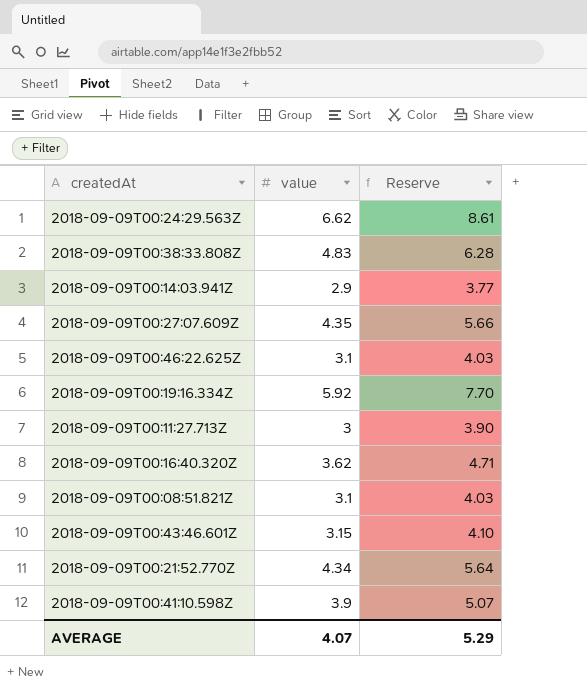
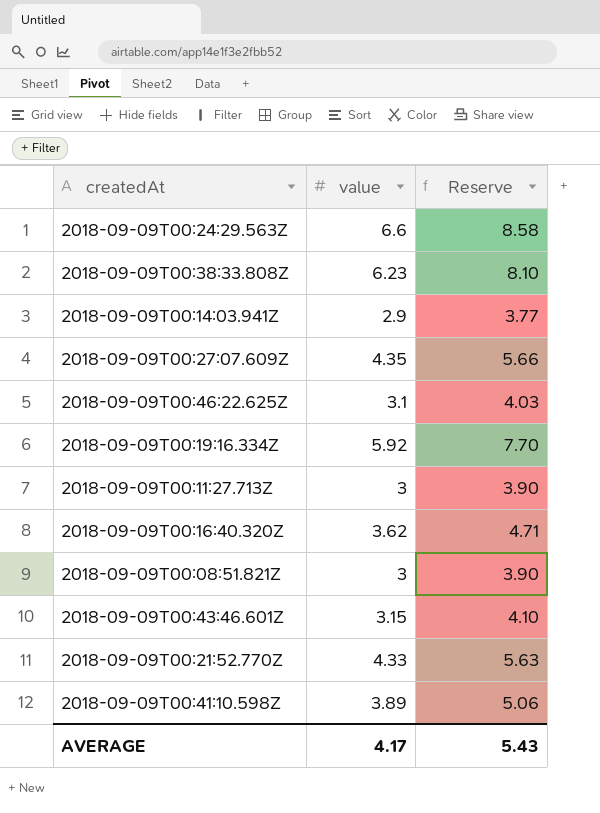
2018-09-09T00:24:29.563Z | value: 6.62 -> 6.6
2018-09-09T00:24:29.563Z | Reserve: 8.61 -> 8.58
2018-09-09T00:38:33.808Z | value: 4.83 -> 6.23
2018-09-09T00:38:33.808Z | Reserve: 6.28 -> 8.10
2018-09-09T00:08:51.821Z | value: 3.1 -> 3
2018-09-09T00:08:51.821Z | Reserve: 4.03 -> 3.90
2018-09-09T00:21:52.770Z | value: 4.34 -> 4.33
2018-09-09T00:21:52.770Z | Reserve: 5.64 -> 5.63
2018-09-09T00:41:10.598Z | value: 3.9 -> 3.89
2018-09-09T00:41:10.598Z | Reserve: 5.07 -> 5.06
AVERAGE | value: 4.07 -> 4.17
AVERAGE | Reserve: 5.29 -> 5.43

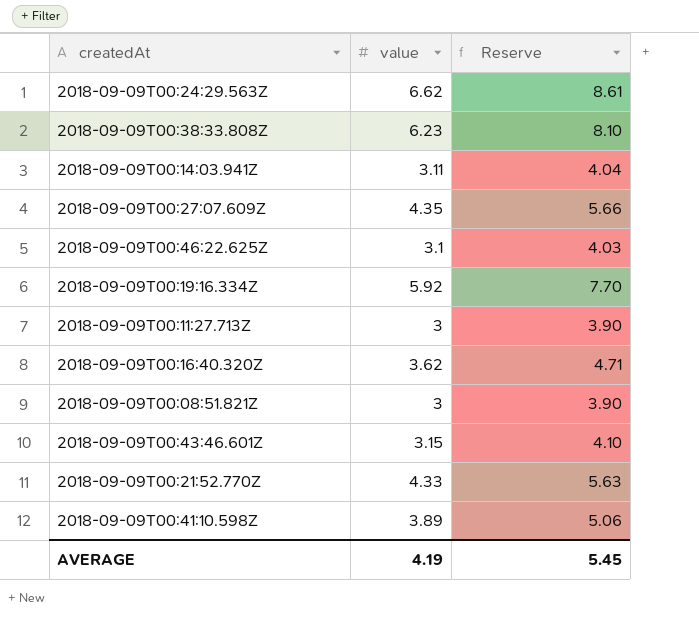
2018-09-09T00:24:29.563Z | value: 6.6 -> 6.62
2018-09-09T00:24:29.563Z | Reserve: 8.58 -> 8.61
2018-09-09T00:14:03.941Z | value: 2.9 -> 3.11
2018-09-09T00:14:03.941Z | Reserve: 3.77 -> 4.04
AVERAGE | value: 4.17 -> 4.19
AVERAGE | Reserve: 5.43 -> 5.45

